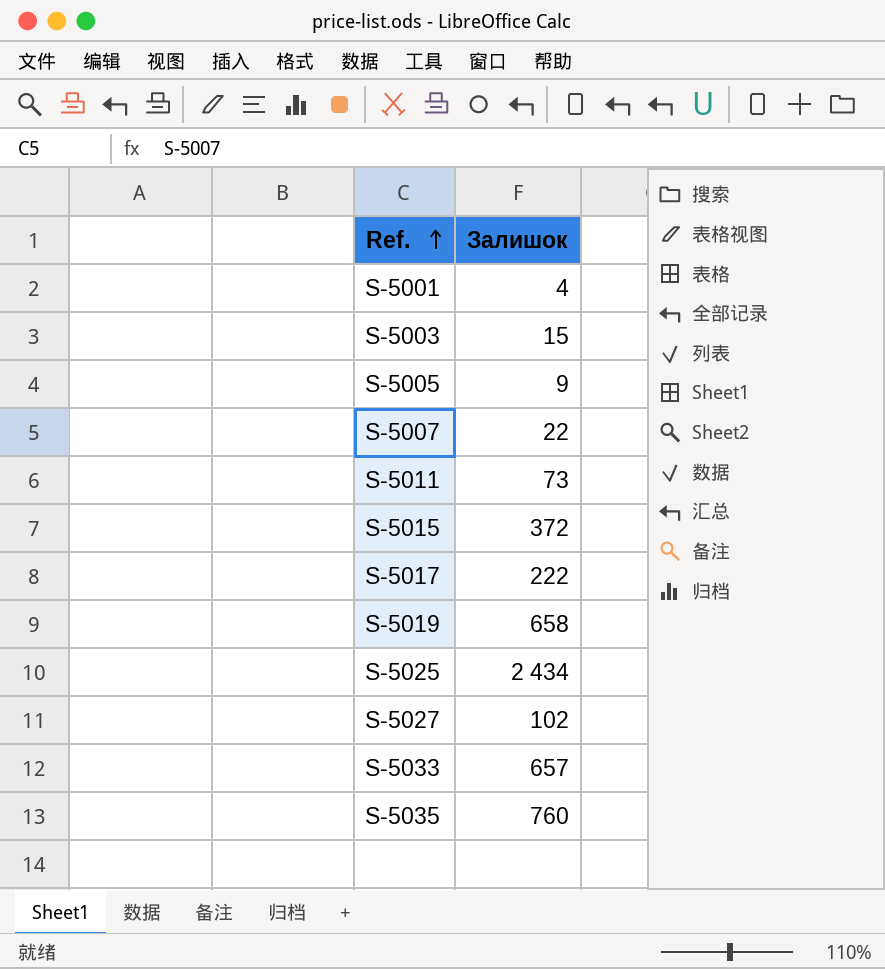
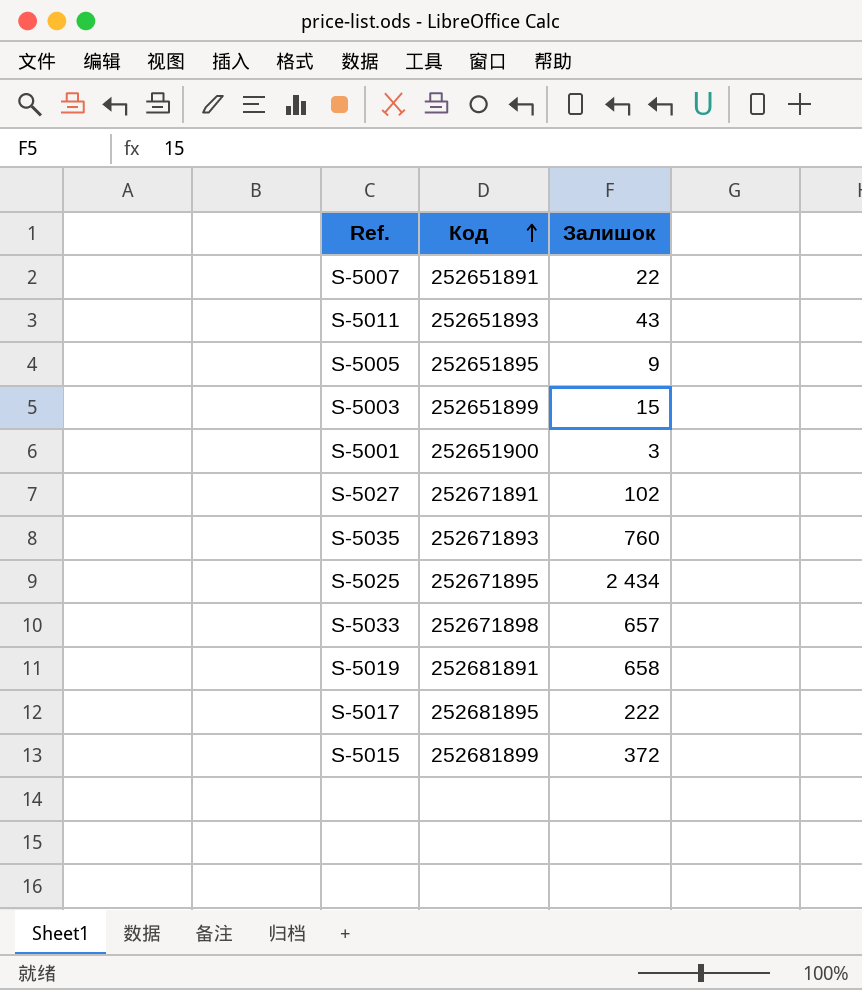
row order: Ref. ascending -> Код ascending
column Код | position: none -> 2
S-5011 | Залишок: 73 -> 43
S-5001 | Залишок: 4 -> 3

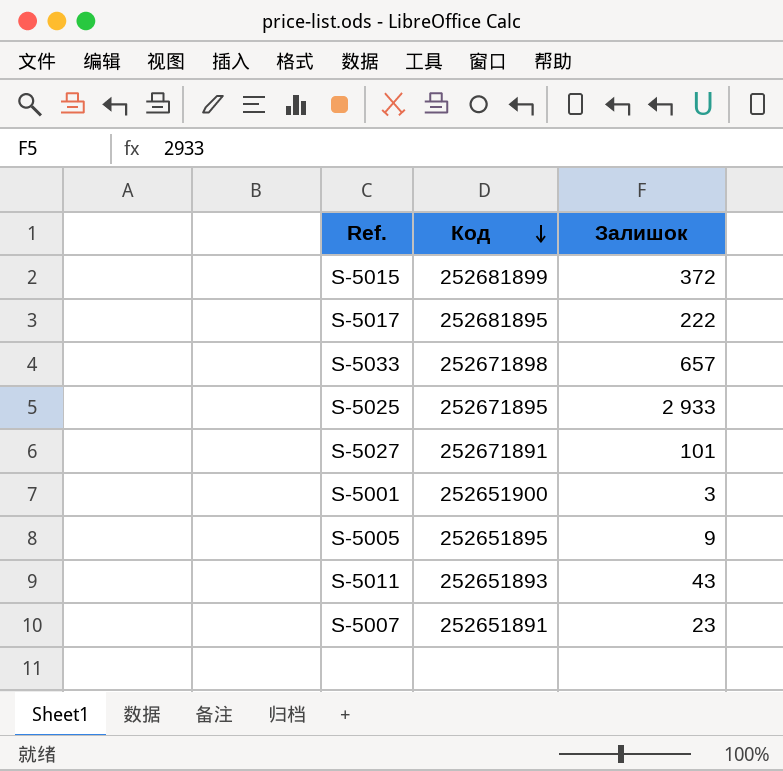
row order: Код ascending -> Код descending
row S-5003: 252651899 | 15 -> none
row S-5035: 252671893 | 760 -> none
row S-5019: 252681891 | 658 -> none
S-5025 | Залишок: 2 434 -> 2 933
S-5027 | Залишок: 102 -> 101
S-5007 | Залишок: 22 -> 23

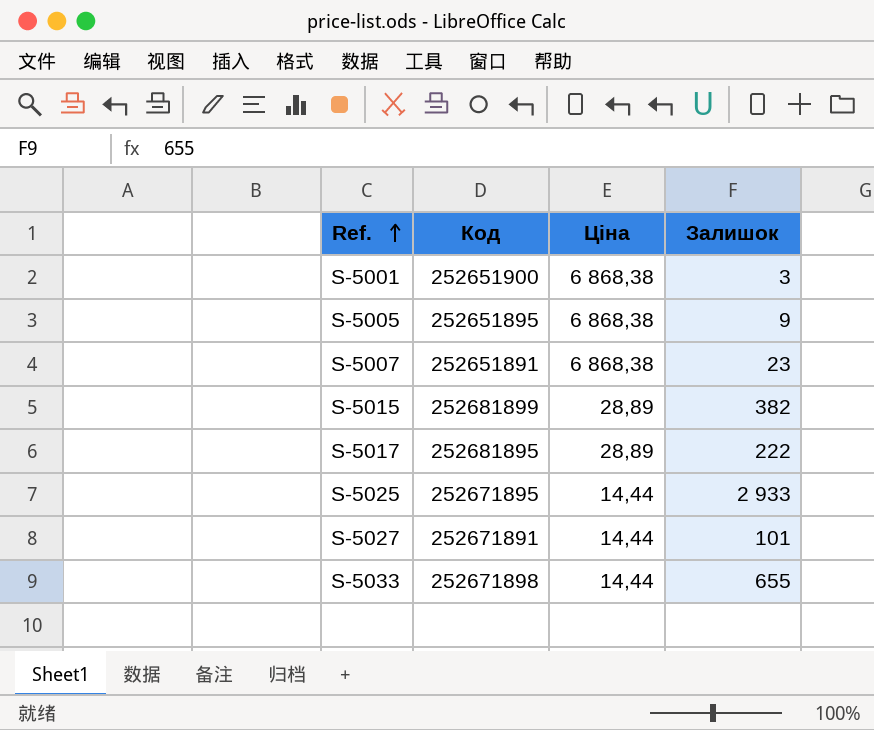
row order: Код descending -> Ref. ascending
column Ціна | position: none -> 3
row S-5011: 252651893 | 43 -> none
S-5015 | Залишок: 372 -> 382
S-5033 | Залишок: 657 -> 655

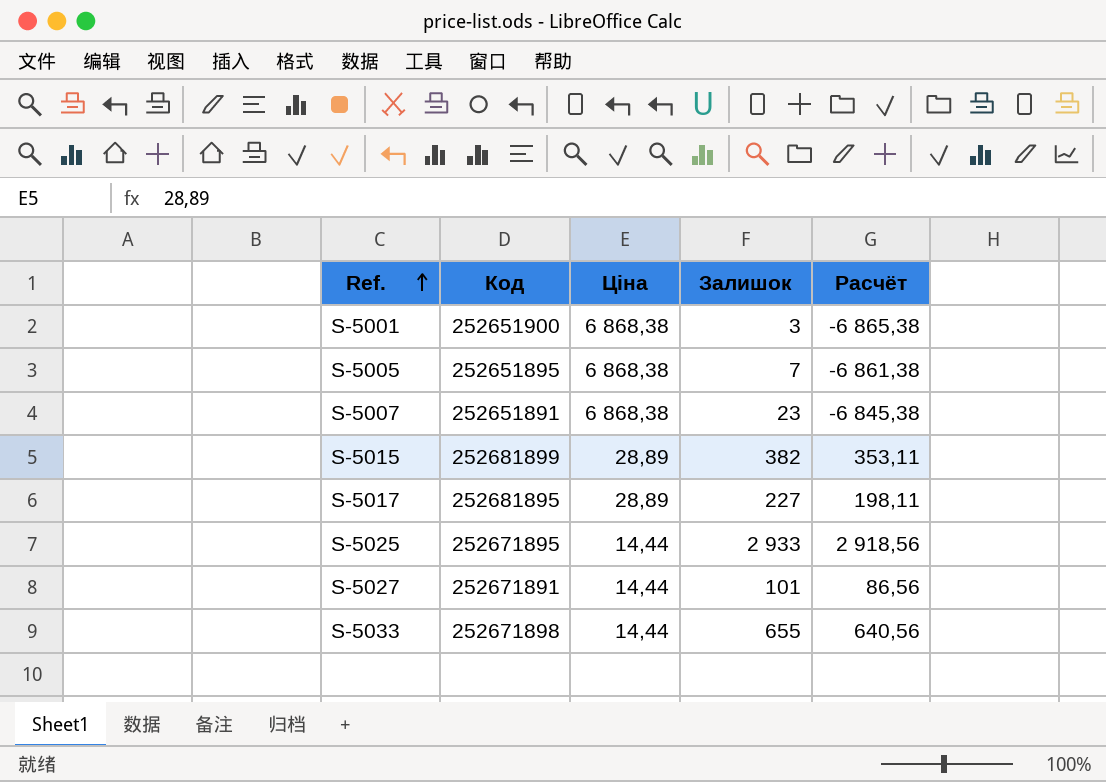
column Расчёт | formula: none -> [Залишок] - [Ціна]
S-5005 | Залишок: 9 -> 7
S-5017 | Залишок: 222 -> 227

